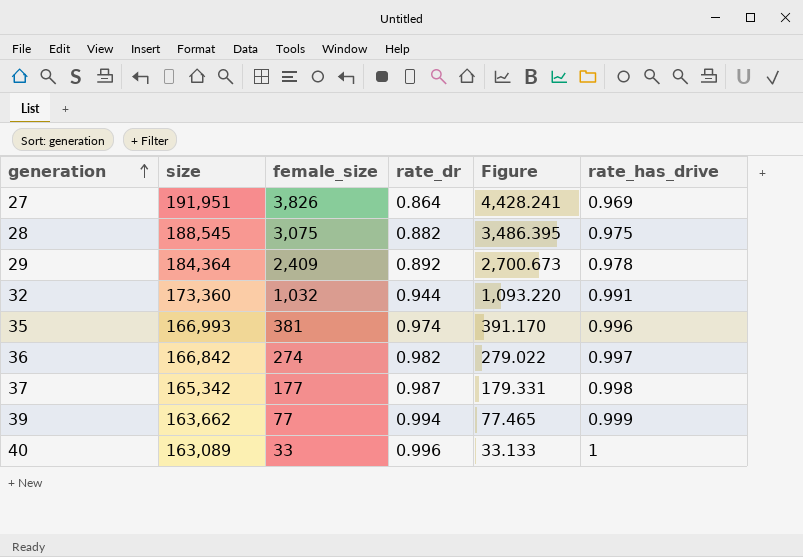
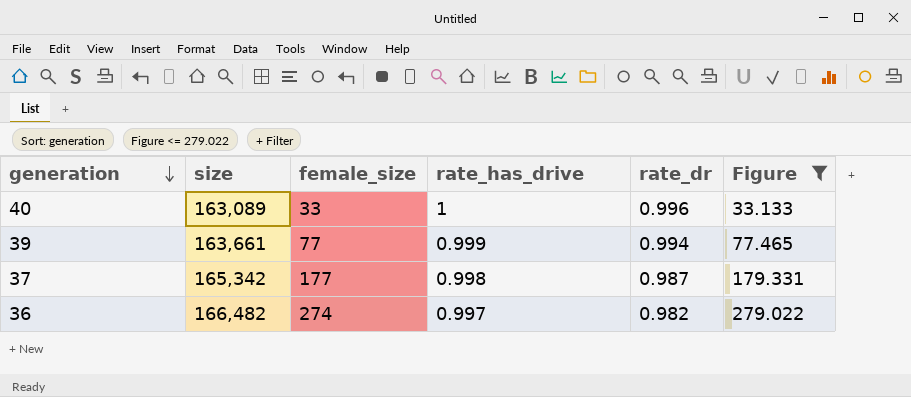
filter: none -> Figure <= 279.022
row order: generation ascending -> generation descending
column rate_has_drive | position: 6 -> 4
39 | size: 163,662 -> 163,661
36 | size: 166,842 -> 166,482

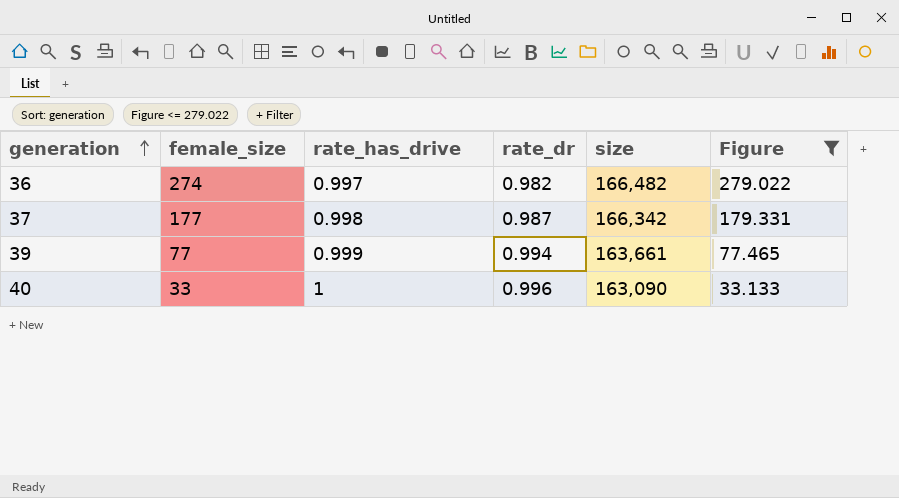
row order: generation descending -> generation ascending
column size | position: 2 -> 5
37 | size: 165,342 -> 166,342
40 | size: 163,089 -> 163,090

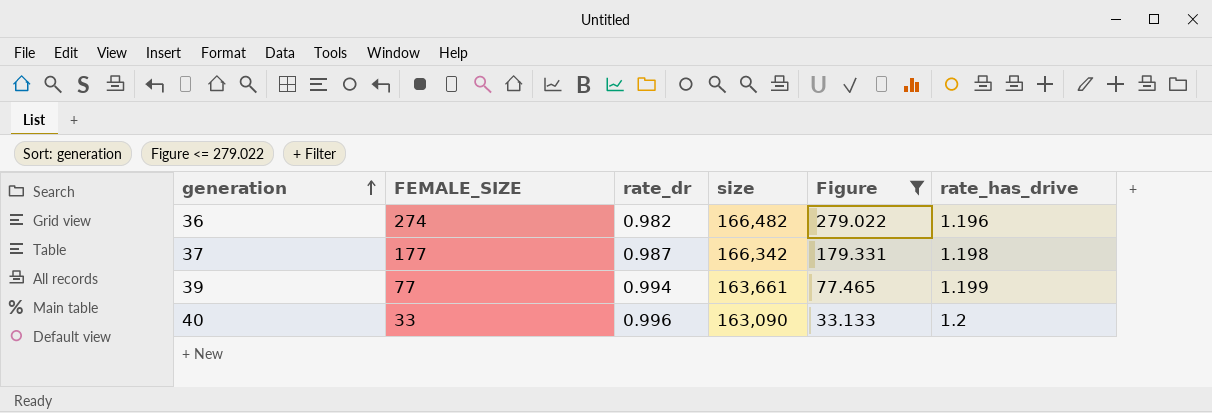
column name: female_size -> FEMALE_SIZE
column rate_has_drive | position: 3 -> 6
36 | rate_has_drive: 0.997 -> 1.196
37 | rate_has_drive: 0.998 -> 1.198
39 | rate_has_drive: 0.999 -> 1.199
40 | rate_has_drive: 1 -> 1.2

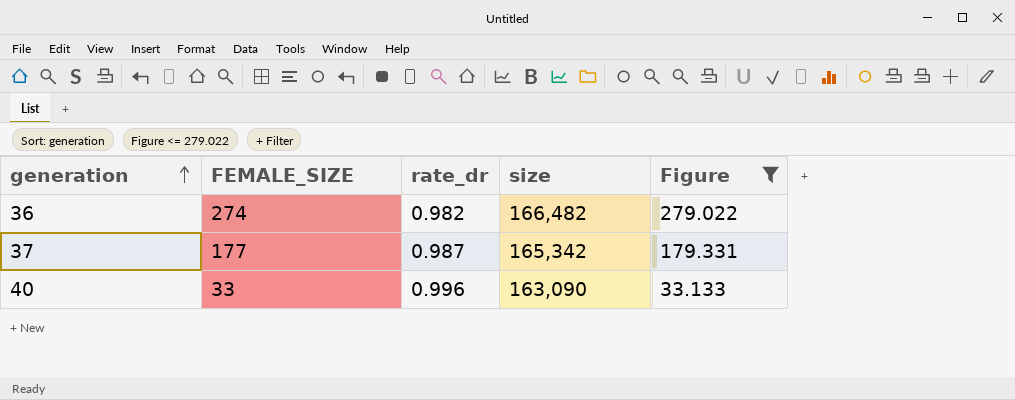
column rate_has_drive | position: 6 -> none
row 39: 77 | 0.994 | 163,661 | 77.465 | 1.199 -> none
37 | size: 166,342 -> 165,342

